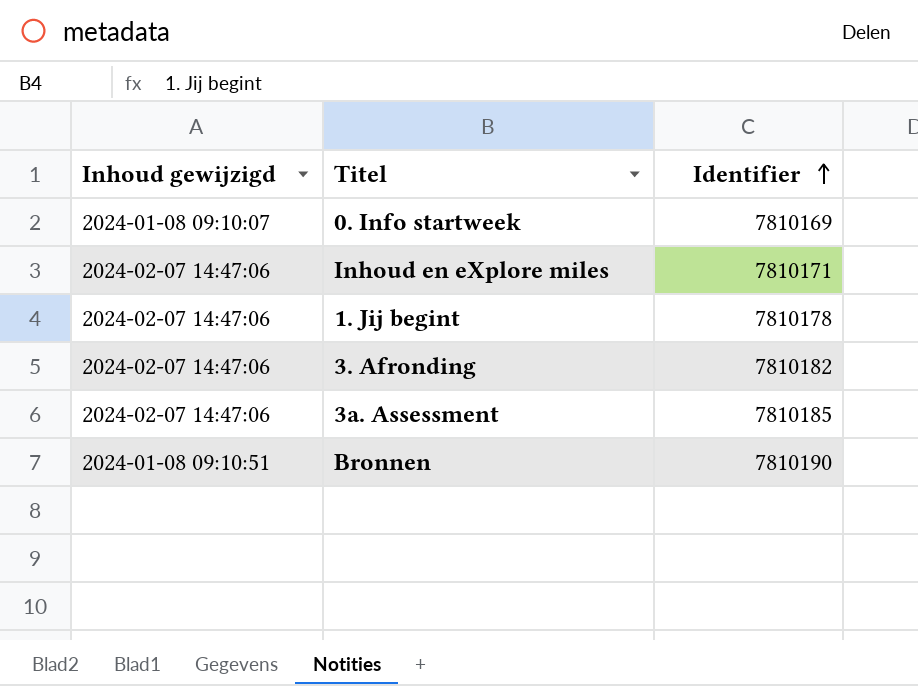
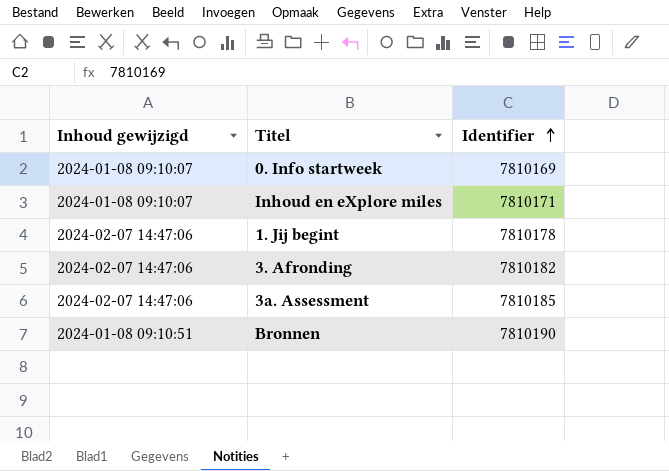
Inhoud en eXplore miles | Inhoud gewijzigd: 2024-02-07 14:47:06 -> 2024-01-08 09:10:07

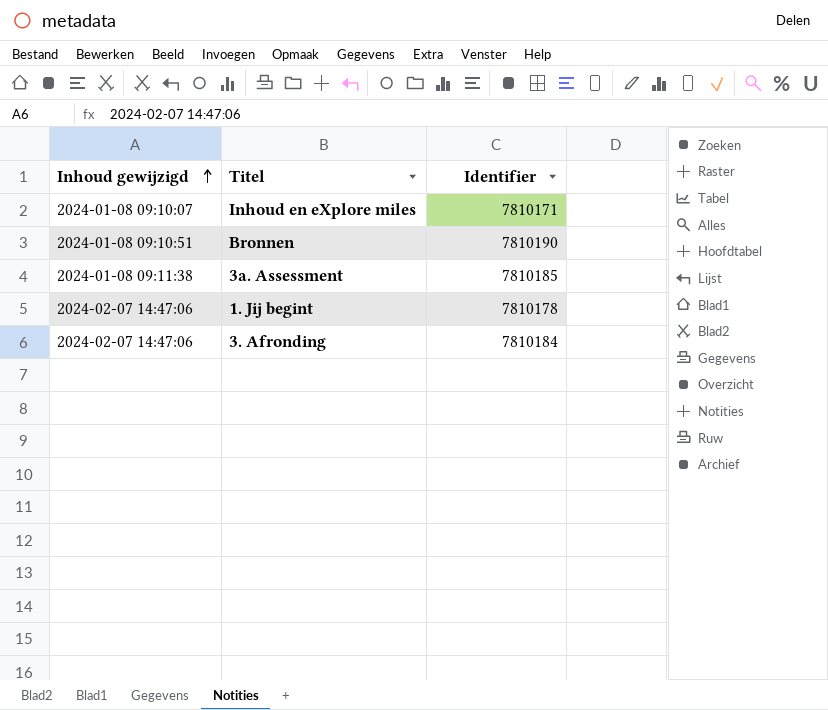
row order: Identifier ascending -> Inhoud gewijzigd ascending
row 0. Info startweek: 2024-01-08 09:10:07 | 7810169 -> none
3a. Assessment | Inhoud gewijzigd: 2024-02-07 14:47:06 -> 2024-01-08 09:11:38
3. Afronding | Identifier: 7810182 -> 7810184

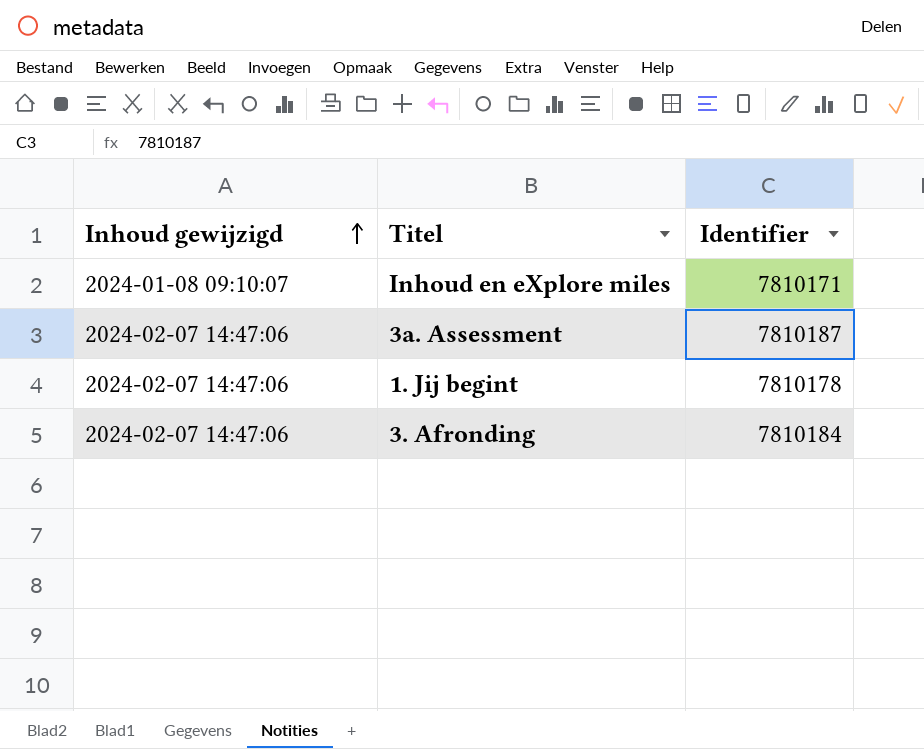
row Bronnen: 2024-01-08 09:10:51 | 7810190 -> none
3a. Assessment | Inhoud gewijzigd: 2024-01-08 09:11:38 -> 2024-02-07 14:47:06
3a. Assessment | Identifier: 7810185 -> 7810187

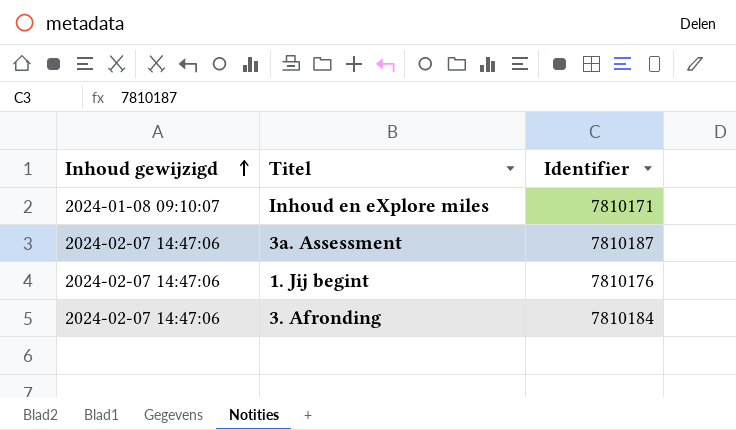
1. Jij begint | Identifier: 7810178 -> 7810176

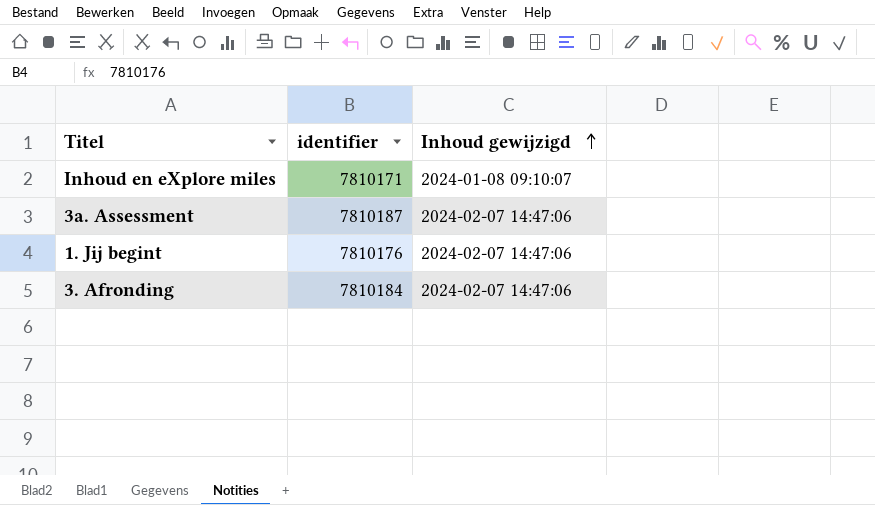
column name: Identifier -> identifier
column Inhoud gewijzigd | position: 1 -> 3

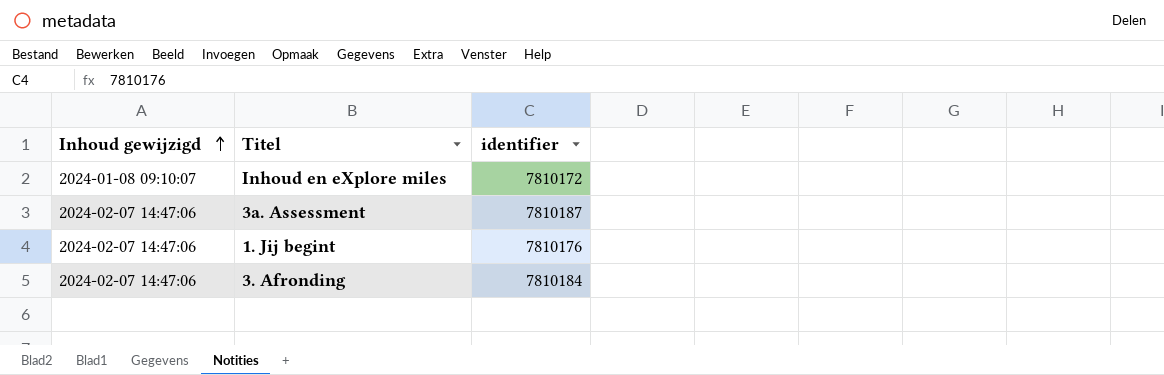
column Inhoud gewijzigd | position: 3 -> 1
Inhoud en eXplore miles | identifier: 7810171 -> 7810172

